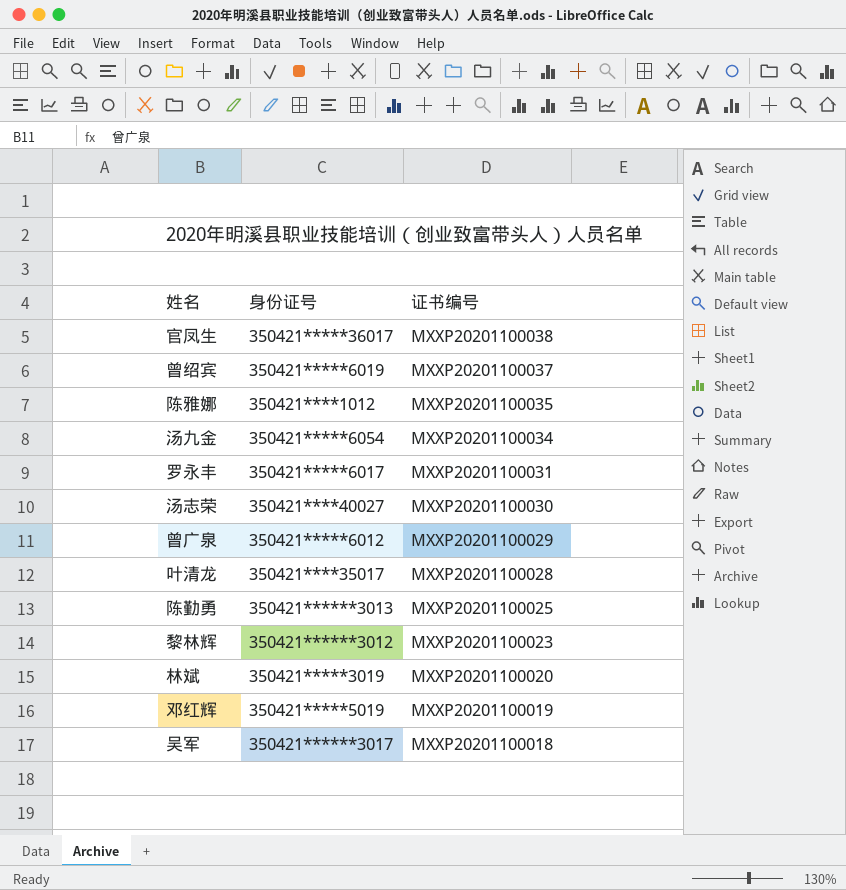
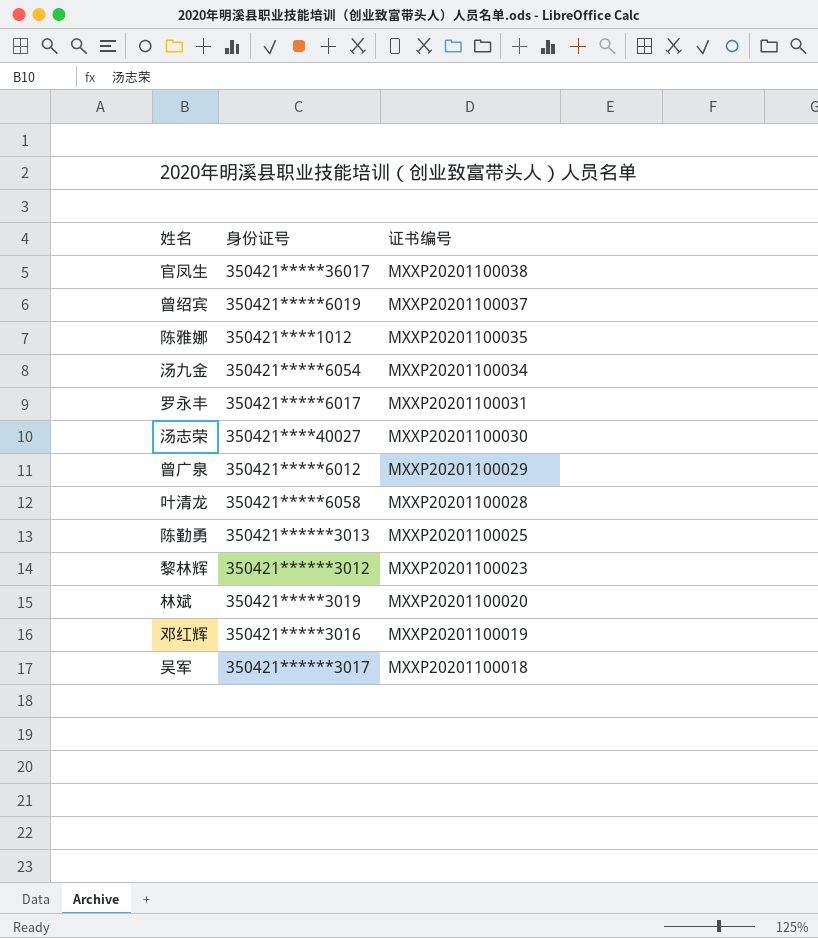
叶清龙 | 身份证号: 350421****35017 -> 350421*****6058
邓红辉 | 身份证号: 350421*****5019 -> 350421*****3016

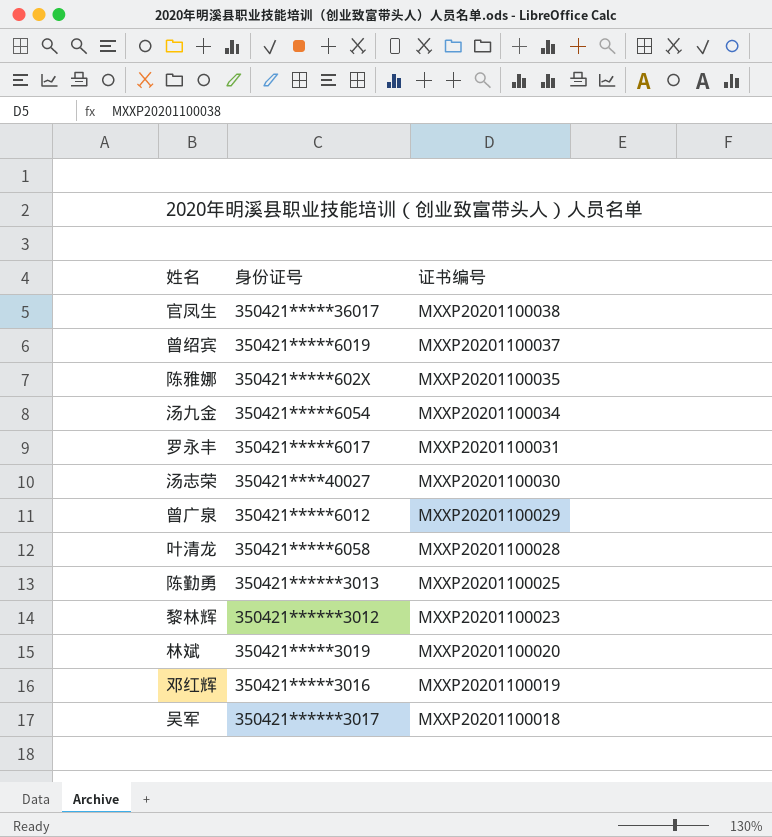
陈雅娜 | 身份证号: 350421****1012 -> 350421*****602X

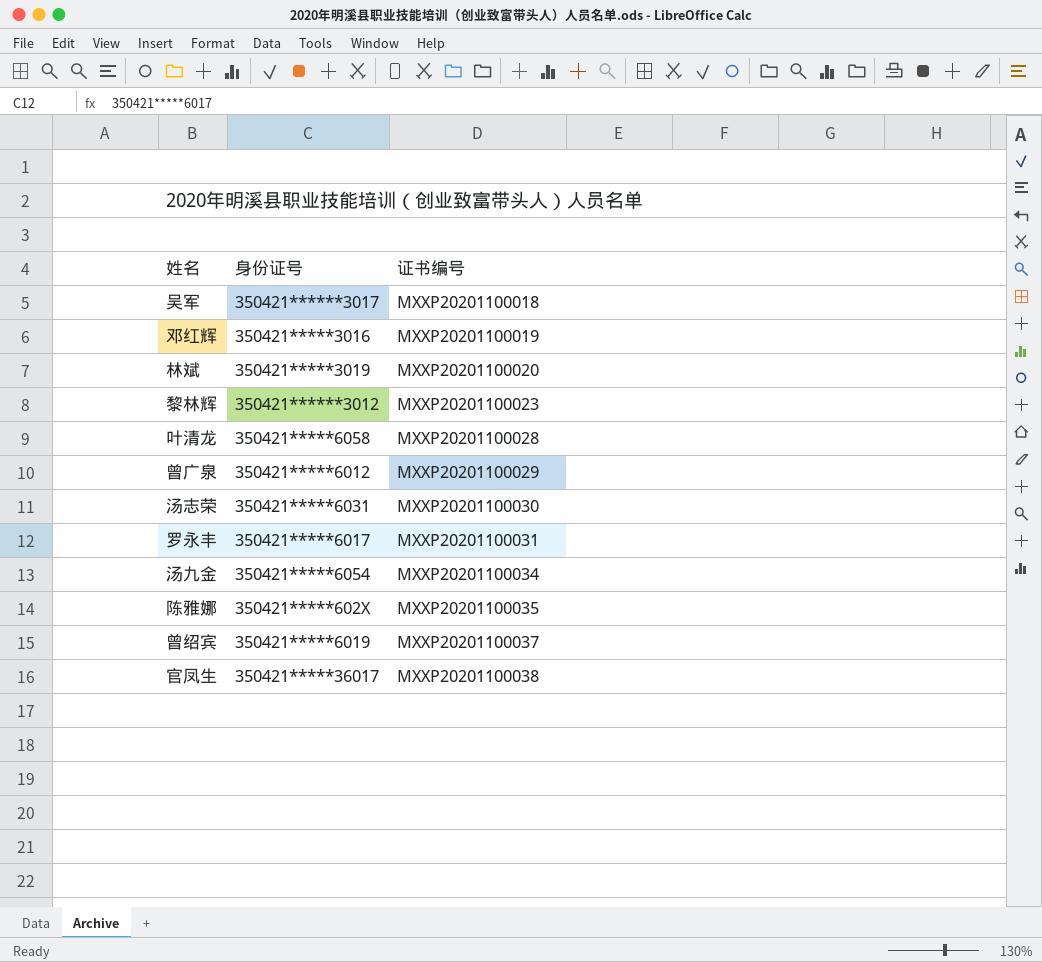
row order: 证书编号 descending -> 证书编号 ascending
row 陈勤勇: 350421******3013 | MXXP20201100025 -> none
汤志荣 | 身份证号: 350421****40027 -> 350421*****6031

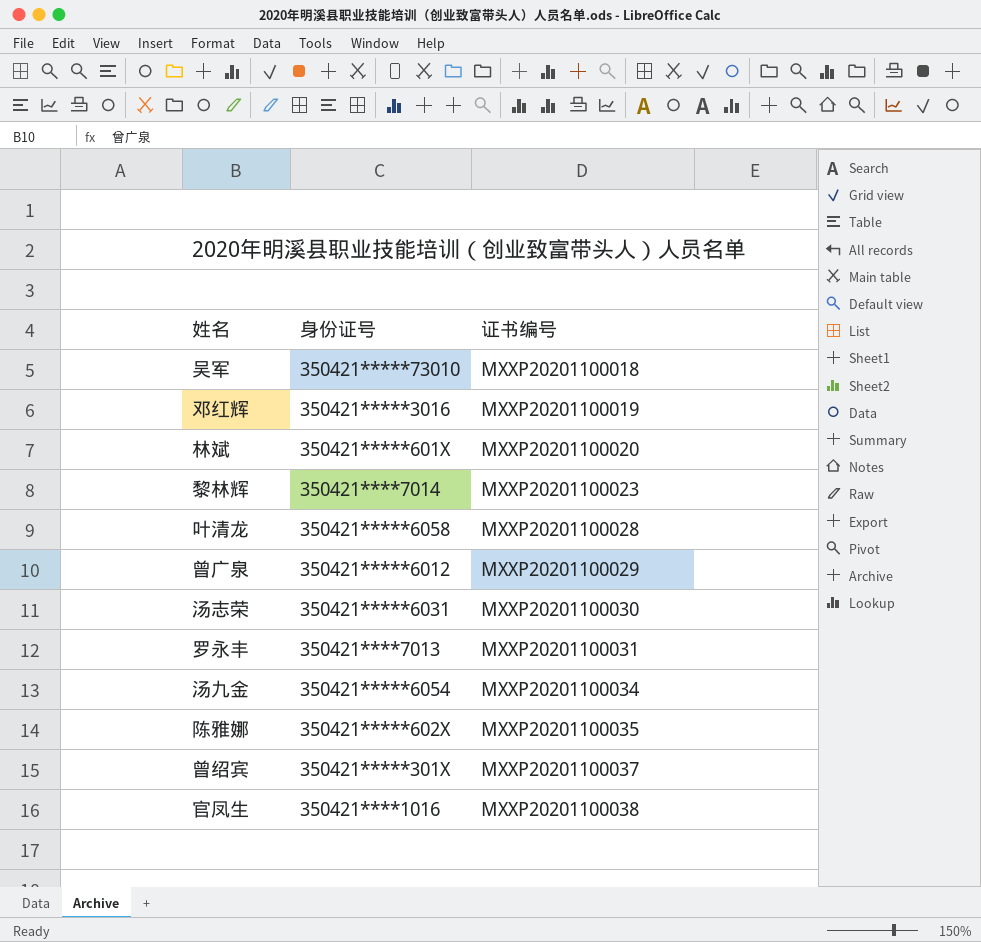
吴军 | 身份证号: 350421******3017 -> 350421*****73010
林斌 | 身份证号: 350421*****3019 -> 350421*****601X
黎林辉 | 身份证号: 350421******3012 -> 350421****7014
罗永丰 | 身份证号: 350421*****6017 -> 350421****7013
曾绍宾 | 身份证号: 350421*****6019 -> 350421*****301X
官凤生 | 身份证号: 350421*****36017 -> 350421****1016

